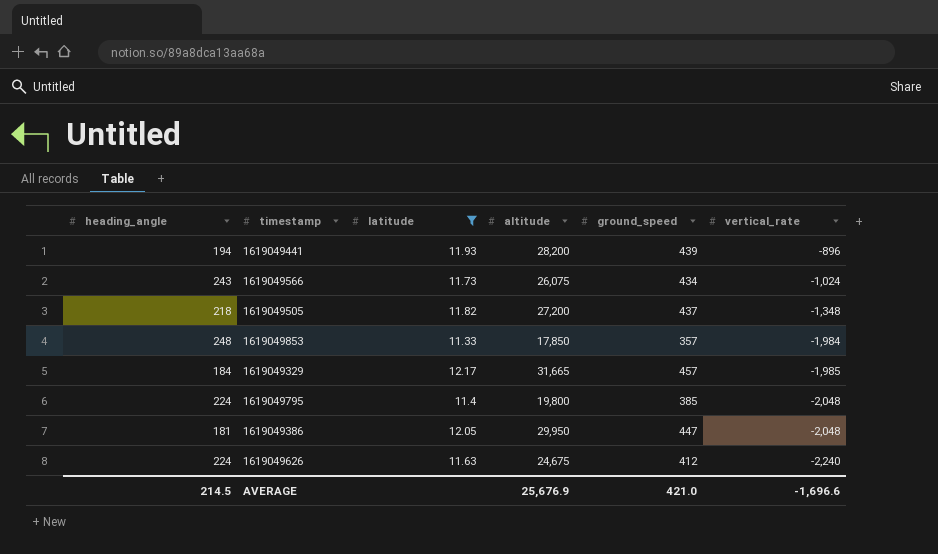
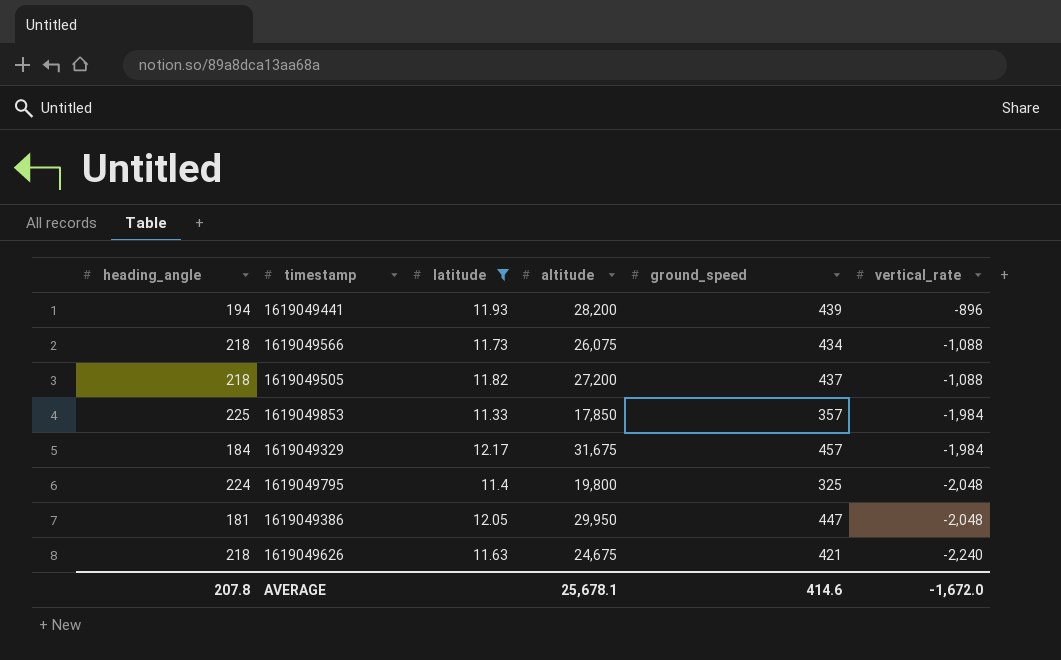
1619049566 | heading_angle: 243 -> 218
1619049566 | vertical_rate: -1,024 -> -1,088
1619049505 | vertical_rate: -1,348 -> -1,088
1619049853 | heading_angle: 248 -> 225
1619049329 | altitude: 31,665 -> 31,675
1619049329 | vertical_rate: -1,985 -> -1,984
1619049795 | ground_speed: 385 -> 325
1619049626 | heading_angle: 224 -> 218
1619049626 | ground_speed: 412 -> 421
AVERAGE | heading_angle: 214.5 -> 207.8
AVERAGE | altitude: 25,676.9 -> 25,678.1
AVERAGE | ground_speed: 421.0 -> 414.6
AVERAGE | vertical_rate: -1,696.6 -> -1,672.0

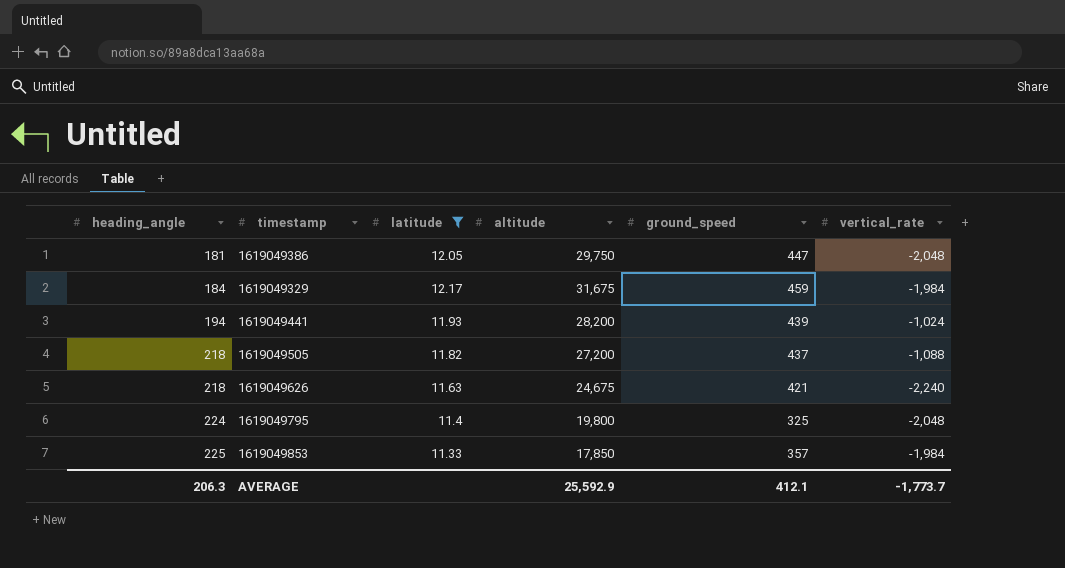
row order: vertical_rate descending -> heading_angle ascending
row 1619049566: 218 | 11.73 | 26,075 | 434 | -1,088 -> none
1619049386 | altitude: 29,950 -> 29,750
1619049329 | ground_speed: 457 -> 459
1619049441 | vertical_rate: -896 -> -1,024
AVERAGE | heading_angle: 207.8 -> 206.3
AVERAGE | altitude: 25,678.1 -> 25,592.9
AVERAGE | ground_speed: 414.6 -> 412.1
AVERAGE | vertical_rate: -1,672.0 -> -1,773.7

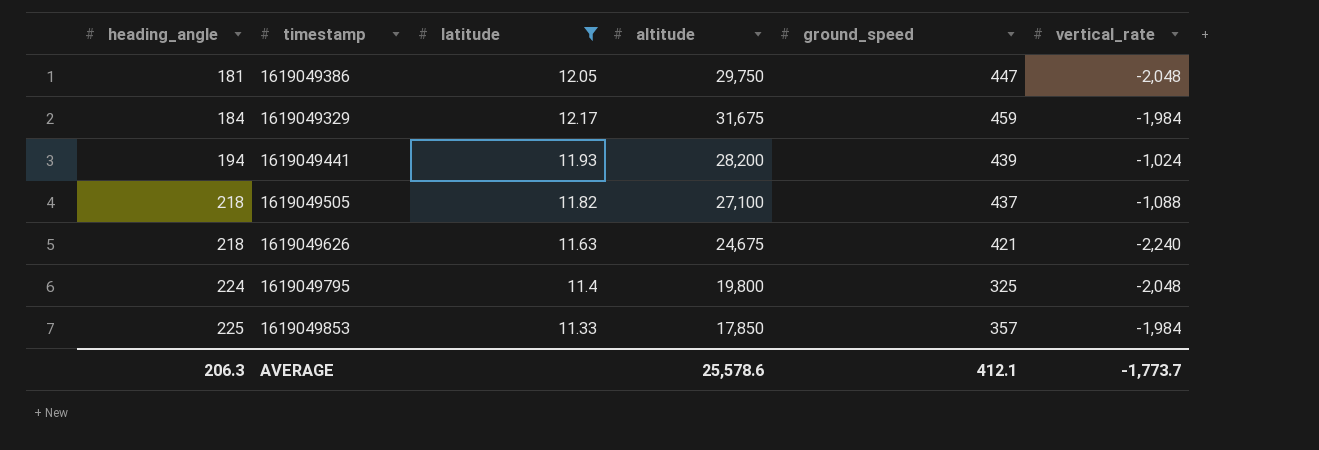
1619049505 | altitude: 27,200 -> 27,100
AVERAGE | altitude: 25,592.9 -> 25,578.6

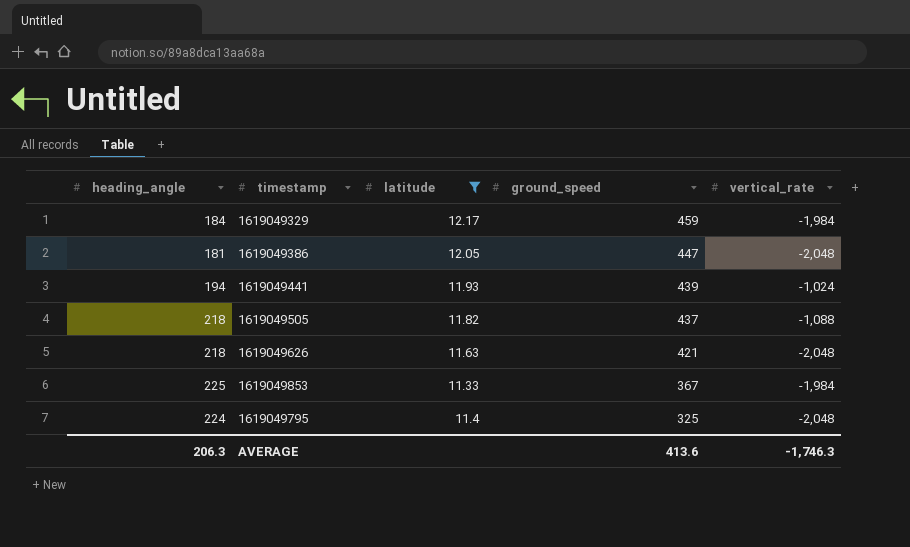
row order: heading_angle ascending -> ground_speed descending
column altitude | position: 4 -> none
1619049626 | vertical_rate: -2,240 -> -2,048
1619049853 | ground_speed: 357 -> 367
AVERAGE | ground_speed: 412.1 -> 413.6
AVERAGE | vertical_rate: -1,773.7 -> -1,746.3

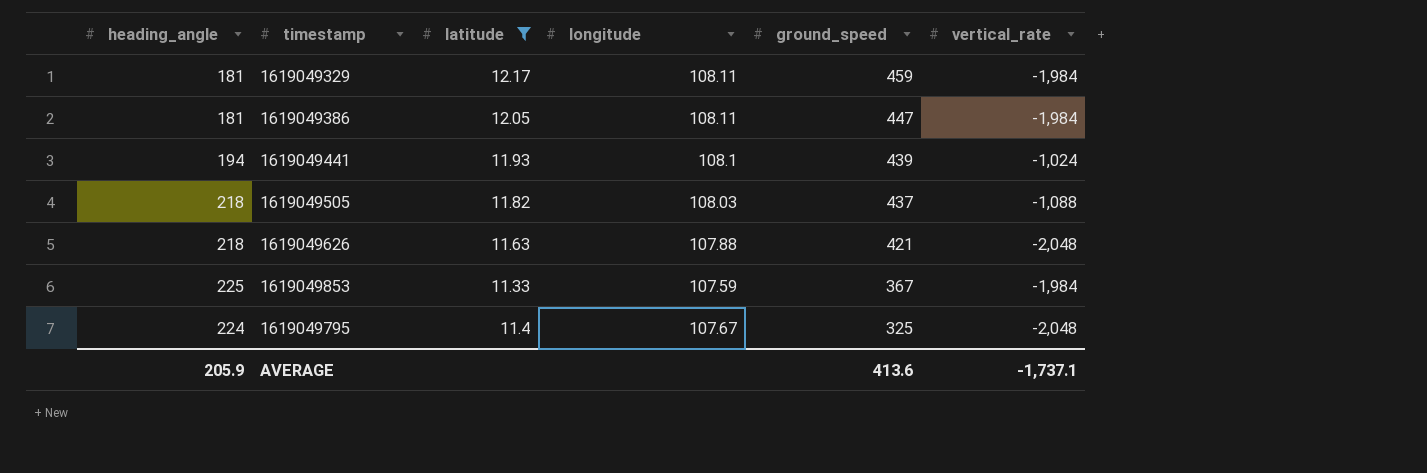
column longitude | position: none -> 4
1619049329 | heading_angle: 184 -> 181
1619049386 | vertical_rate: -2,048 -> -1,984
AVERAGE | heading_angle: 206.3 -> 205.9
AVERAGE | vertical_rate: -1,746.3 -> -1,737.1

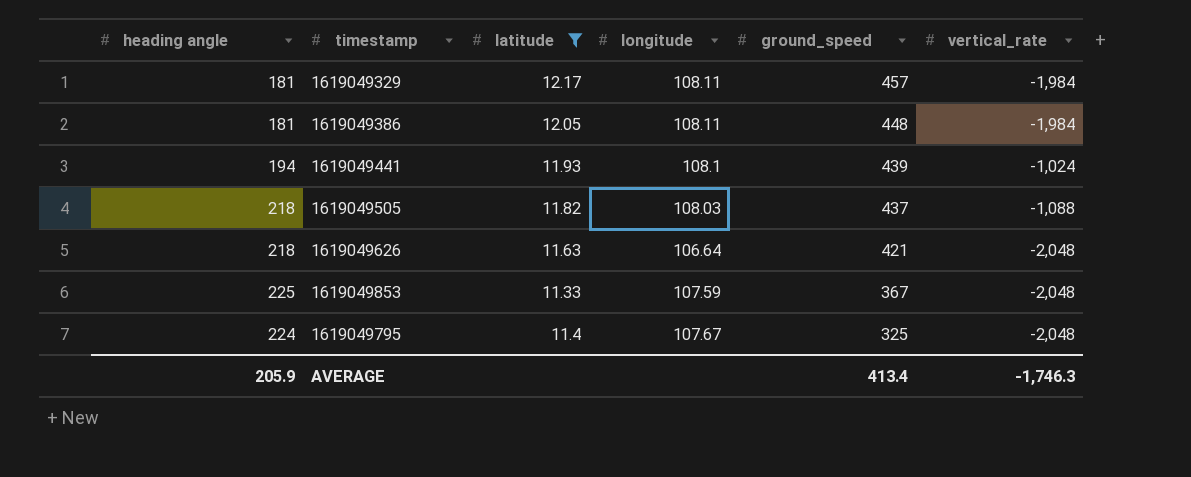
column name: heading_angle -> heading angle
1619049329 | ground_speed: 459 -> 457
1619049386 | ground_speed: 447 -> 448
1619049626 | longitude: 107.88 -> 106.64
1619049853 | vertical_rate: -1,984 -> -2,048
AVERAGE | ground_speed: 413.6 -> 413.4
AVERAGE | vertical_rate: -1,737.1 -> -1,746.3

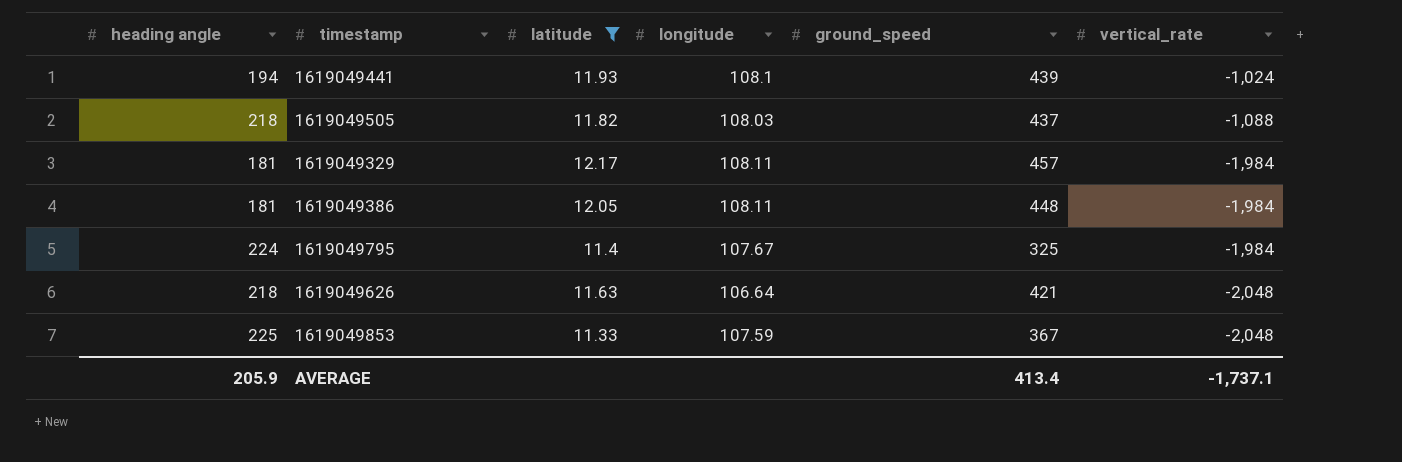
row order: ground_speed descending -> vertical_rate descending
1619049795 | vertical_rate: -2,048 -> -1,984
AVERAGE | vertical_rate: -1,746.3 -> -1,737.1

